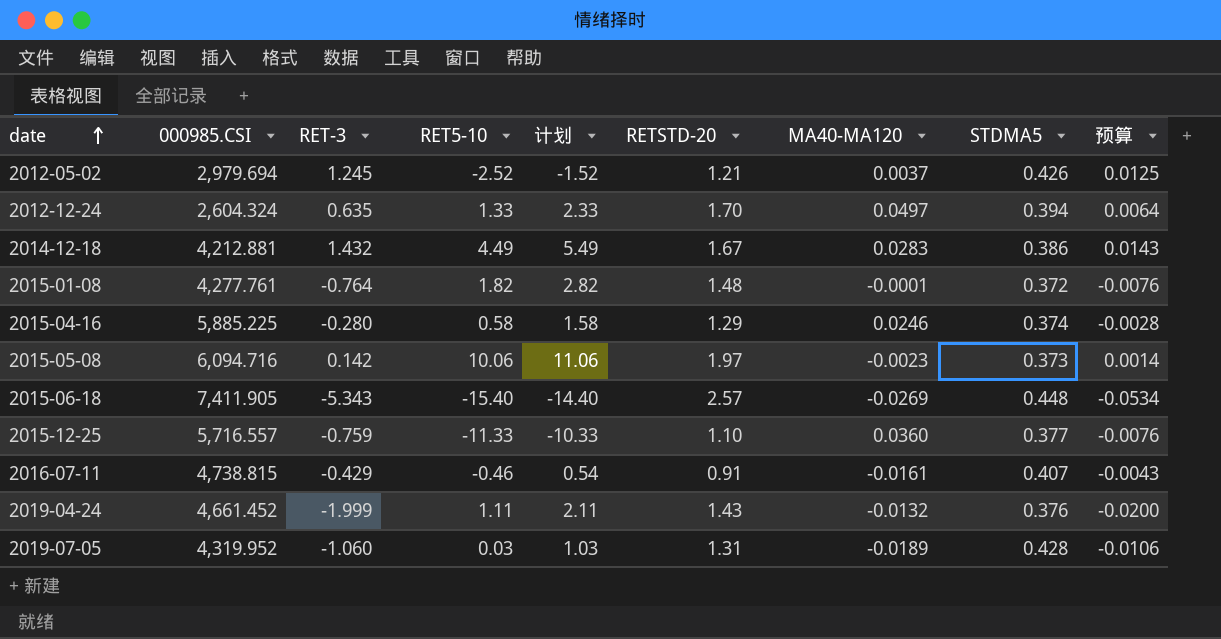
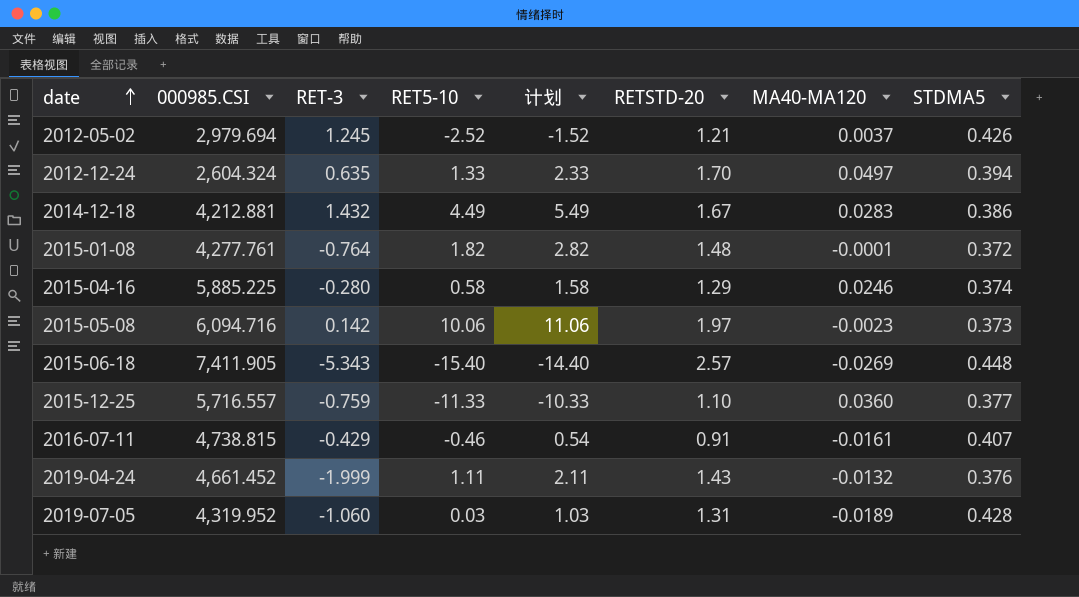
column 预算 | formula: [RET-3] * 0.01 -> none

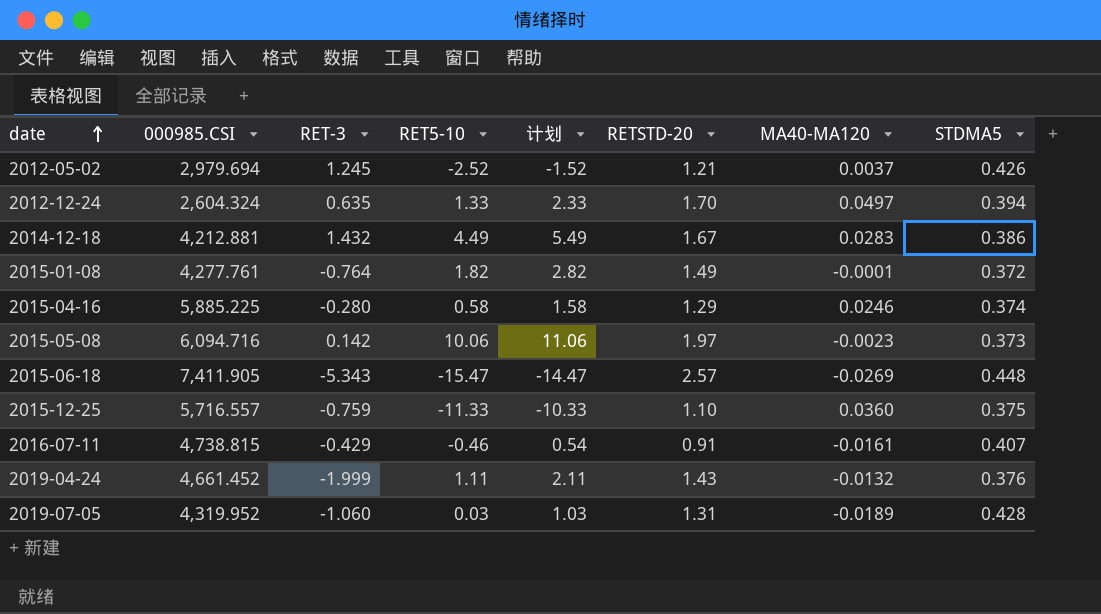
2015-01-08 | RETSTD-20: 1.48 -> 1.49
2015-06-18 | RET5-10: -15.40 -> -15.47
2015-06-18 | 计划: -14.40 -> -14.47
2015-12-25 | STDMA5: 0.377 -> 0.375

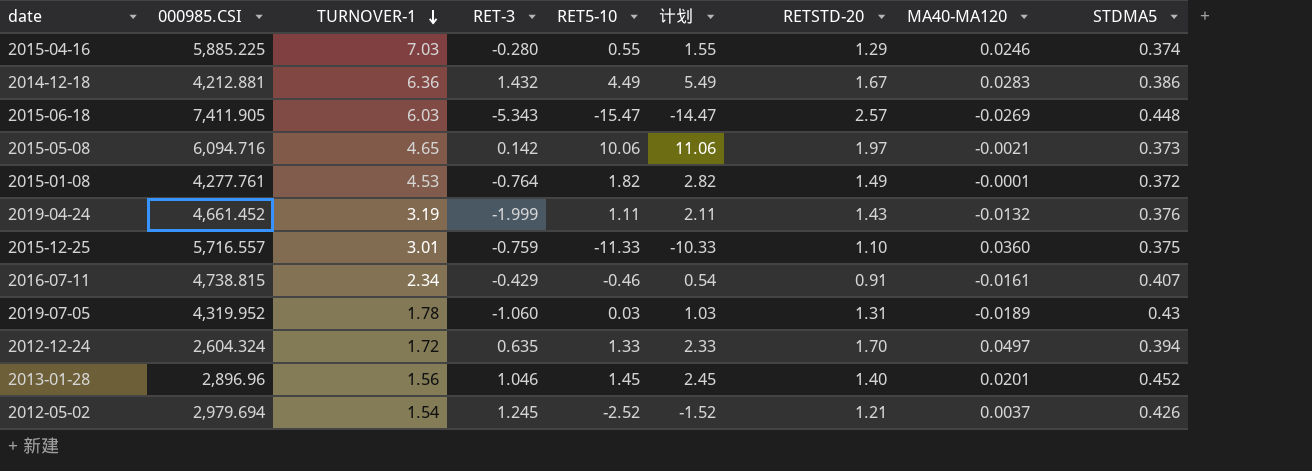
row order: date ascending -> TURNOVER-1 descending
column TURNOVER-1 | position: none -> 3
2015-04-16 | RET5-10: 0.58 -> 0.55
2015-04-16 | 计划: 1.58 -> 1.55
2015-05-08 | MA40-MA120: -0.0023 -> -0.0021
2019-07-05 | STDMA5: 0.428 -> 0.43
row 2013-01-28: none -> 2,896.96 | 1.56 | 1.046 | 1.45 | 2.45 | 1.40 | 0.0201 | 0.452

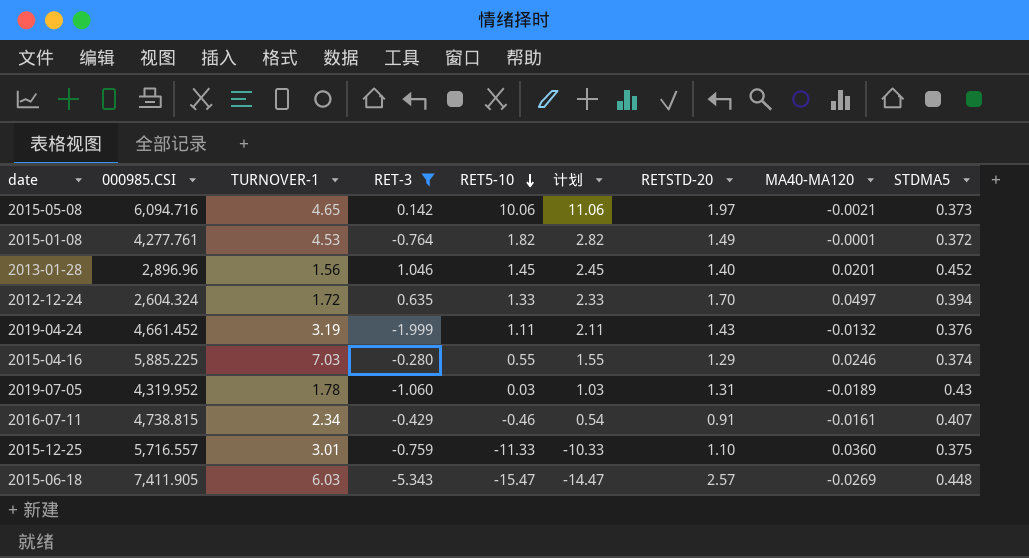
filter: none -> RET-3 <= 1.046
row order: TURNOVER-1 descending -> RET5-10 descending

